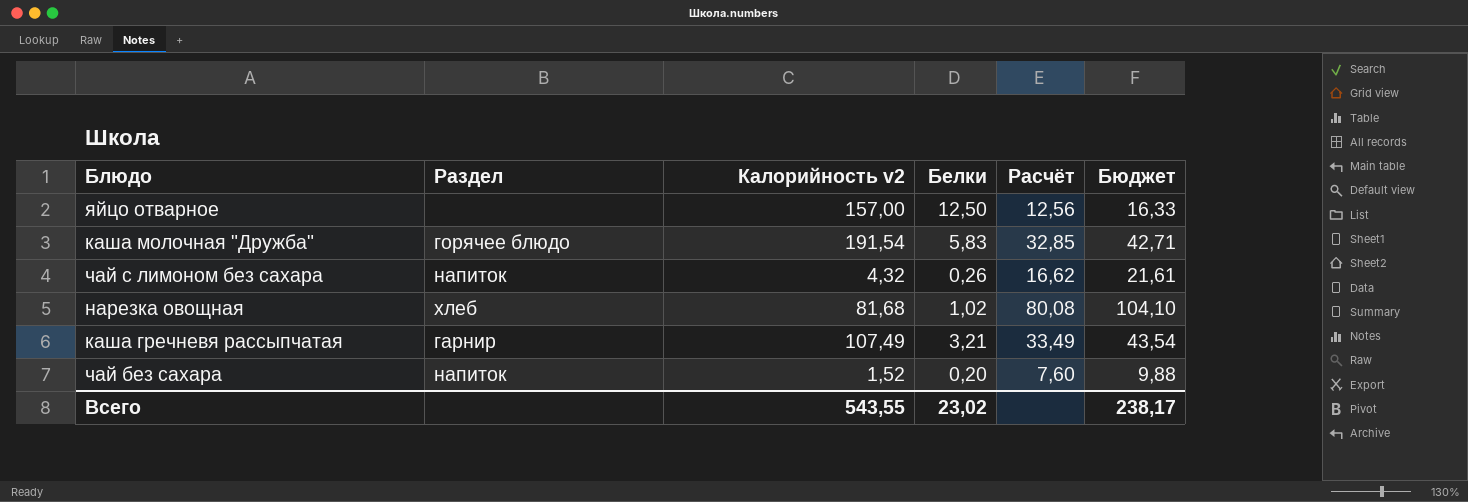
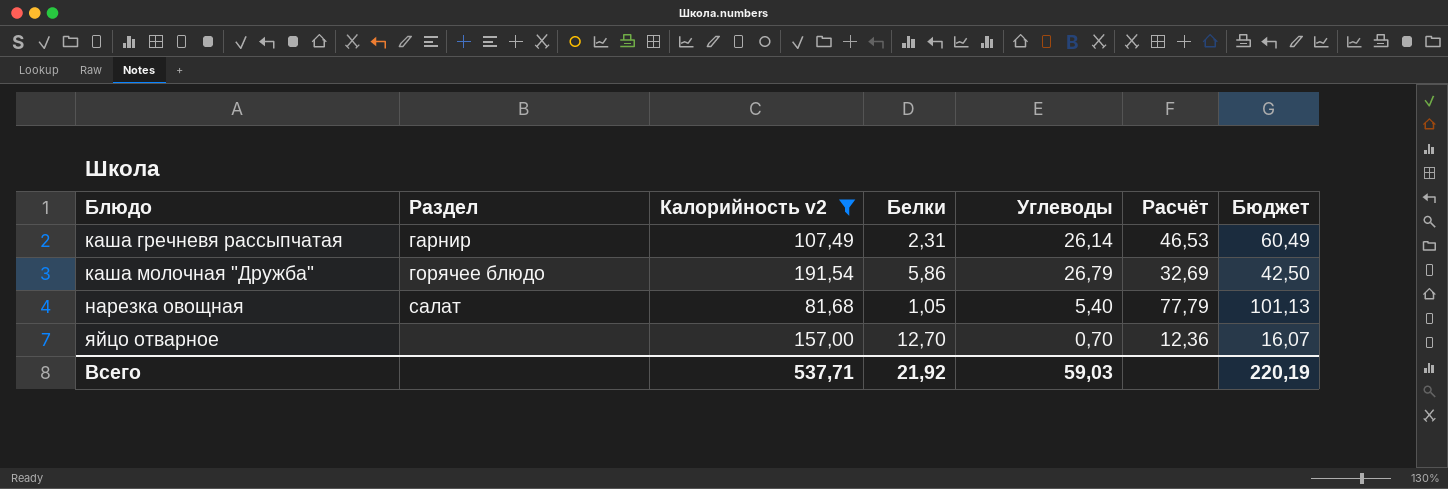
filter: none -> Калорийность v2 >= 81,68
row order: none -> Блюдо ascending
column Углеводы | position: none -> 5
каша гречневя рассыпчатая | Белки: 3,21 -> 2,31
каша гречневя рассыпчатая | Расчёт: 33,49 -> 46,53
каша гречневя рассыпчатая | Бюджет: 43,54 -> 60,49
каша молочная "Дружба" | Белки: 5,83 -> 5,86
каша молочная "Дружба" | Расчёт: 32,85 -> 32,69
каша молочная "Дружба" | Бюджет: 42,71 -> 42,50
нарезка овощная | Раздел: хлеб -> салат
нарезка овощная | Белки: 1,02 -> 1,05
нарезка овощная | Расчёт: 80,08 -> 77,79
нарезка овощная | Бюджет: 104,10 -> 101,13
яйцо отварное | Белки: 12,50 -> 12,70
яйцо отварное | Расчёт: 12,56 -> 12,36
яйцо отварное | Бюджет: 16,33 -> 16,07
Всего | Калорийность v2: 543,55 -> 537,71
Всего | Белки: 23,02 -> 21,92
Всего | Бюджет: 238,17 -> 220,19

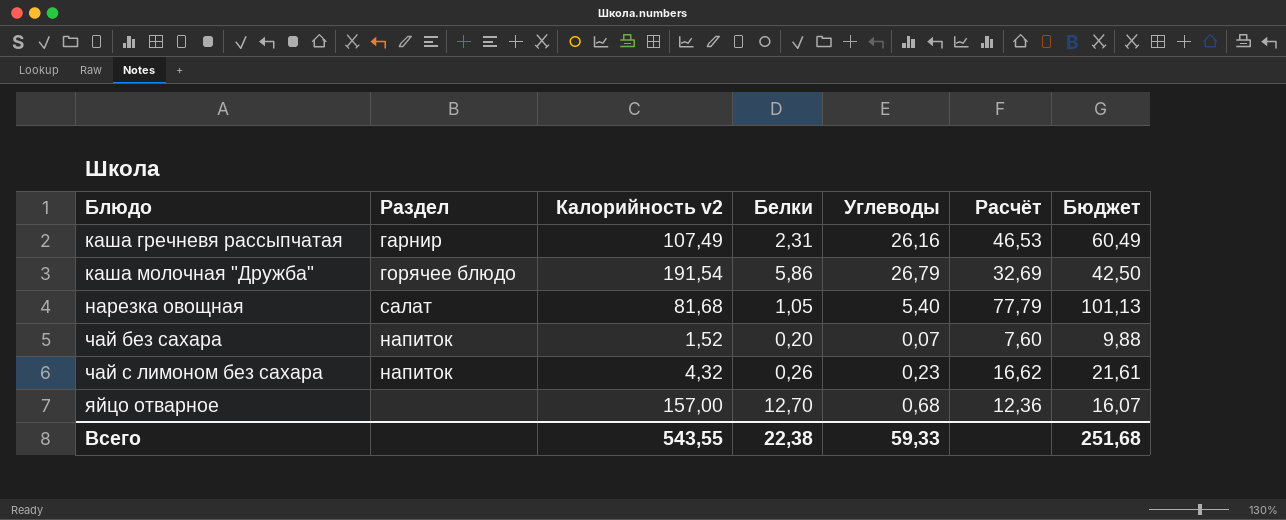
filter: Калорийность v2 >= 81,68 -> none
каша гречневя рассыпчатая | Углеводы: 26,14 -> 26,16
яйцо отварное | Углеводы: 0,70 -> 0,68
Всего | Калорийность v2: 537,71 -> 543,55
Всего | Белки: 21,92 -> 22,38
Всего | Углеводы: 59,03 -> 59,33
Всего | Бюджет: 220,19 -> 251,68

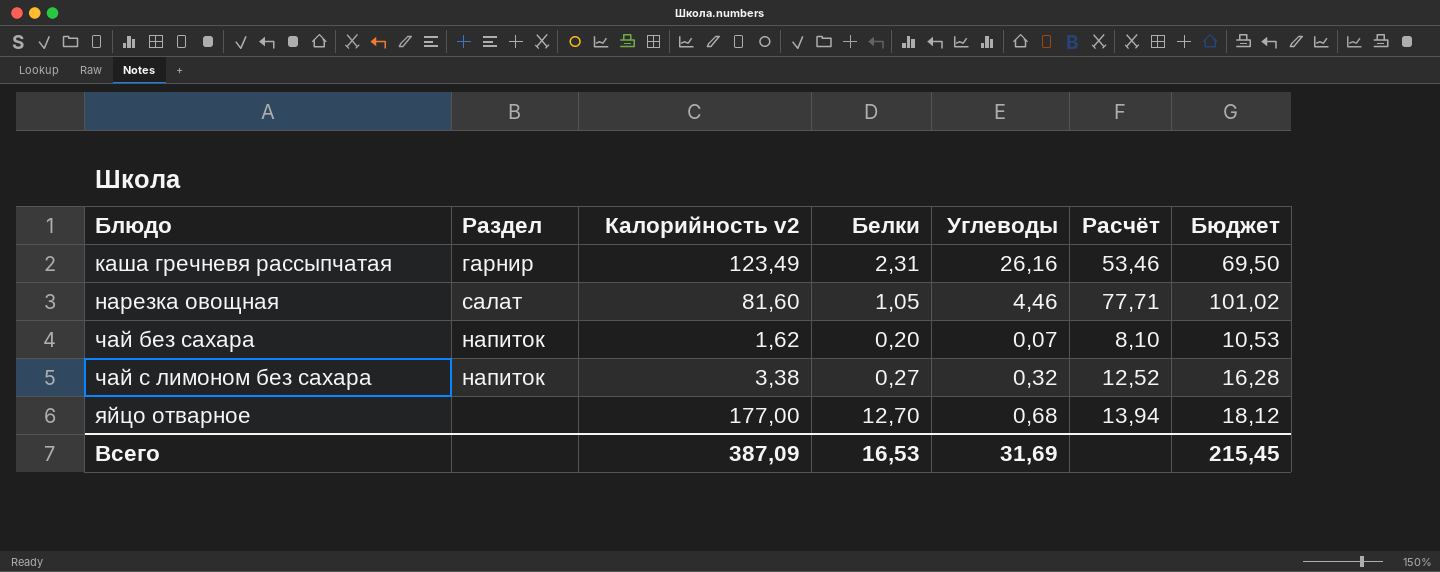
row каша молочная "Дружба": горячее блюдо | 191,54 | 5,86 | 26,79 | 32,69 | 42,50 -> none
каша гречневя рассыпчатая | Калорийность v2: 107,49 -> 123,49
каша гречневя рассыпчатая | Расчёт: 46,53 -> 53,46
каша гречневя рассыпчатая | Бюджет: 60,49 -> 69,50
нарезка овощная | Калорийность v2: 81,68 -> 81,60
нарезка овощная | Углеводы: 5,40 -> 4,46
нарезка овощная | Расчёт: 77,79 -> 77,71
нарезка овощная | Бюджет: 101,13 -> 101,02
чай без сахара | Калорийность v2: 1,52 -> 1,62
чай без сахара | Расчёт: 7,60 -> 8,10
чай без сахара | Бюджет: 9,88 -> 10,53
чай с лимоном без сахара | Калорийность v2: 4,32 -> 3,38
чай с лимоном без сахара | Белки: 0,26 -> 0,27
чай с лимоном без сахара | Углеводы: 0,23 -> 0,32
чай с лимоном без сахара | Расчёт: 16,62 -> 12,52
чай с лимоном без сахара | Бюджет: 21,61 -> 16,28
яйцо отварное | Калорийность v2: 157,00 -> 177,00
яйцо отварное | Расчёт: 12,36 -> 13,94
яйцо отварное | Бюджет: 16,07 -> 18,12
Всего | Калорийность v2: 543,55 -> 387,09
Всего | Белки: 22,38 -> 16,53
Всего | Углеводы: 59,33 -> 31,69
Всего | Бюджет: 251,68 -> 215,45

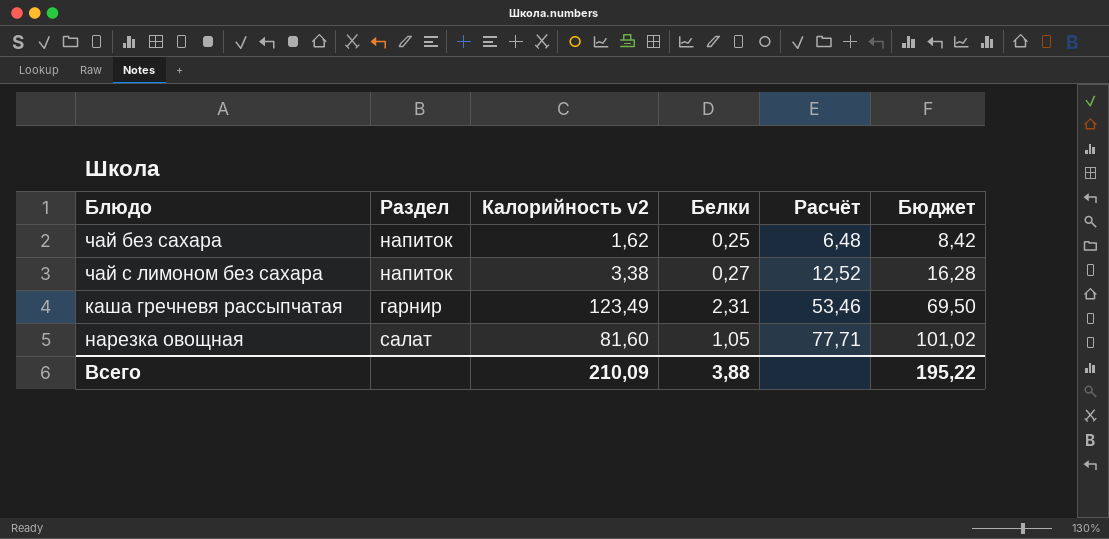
row order: Блюдо ascending -> Расчёт ascending
column Углеводы | position: 5 -> none
row яйцо отварное: none | 177,00 | 12,70 | 0,68 | 13,94 | 18,12 -> none
чай без сахара | Белки: 0,20 -> 0,25
чай без сахара | Расчёт: 8,10 -> 6,48
чай без сахара | Бюджет: 10,53 -> 8,42
Всего | Калорийность v2: 387,09 -> 210,09
Всего | Белки: 16,53 -> 3,88
Всего | Бюджет: 215,45 -> 195,22

